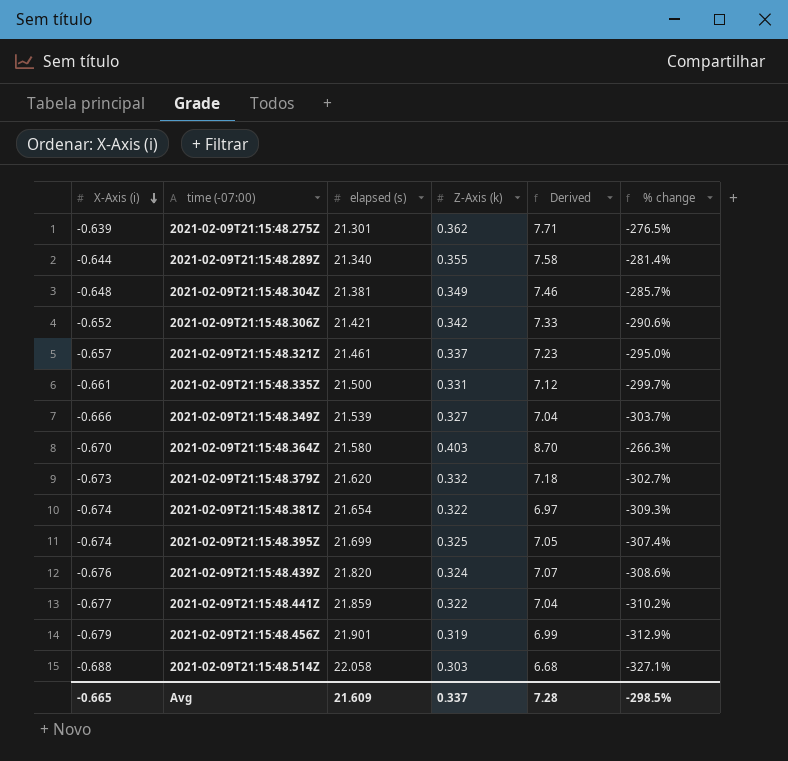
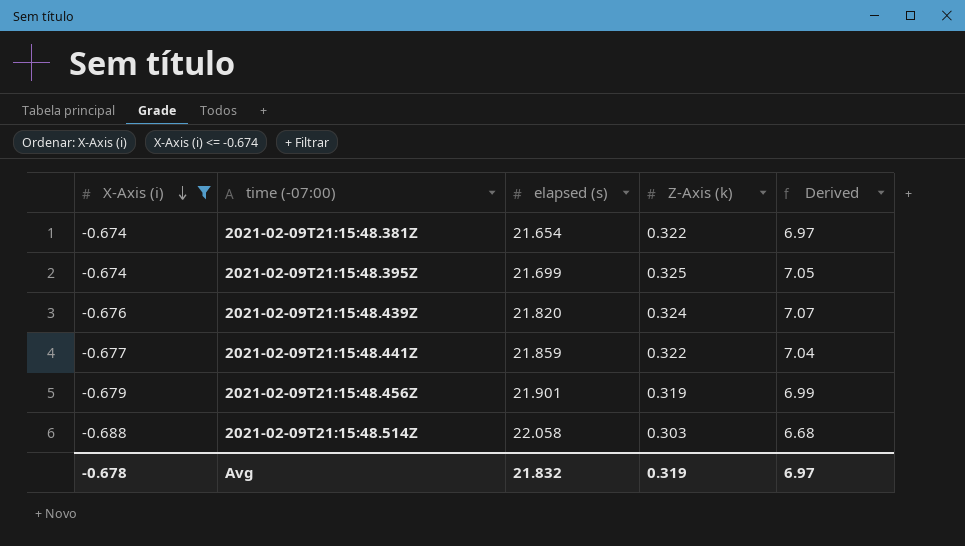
filter: none -> X-Axis (i) <= -0.674
column % change | formula: ([X-Axis (i)] - [Z-Axis (k)]) / [Z-Axis (k)] -> none
Avg | X-Axis (i): -0.665 -> -0.678
Avg | elapsed (s): 21.609 -> 21.832
Avg | Z-Axis (k): 0.337 -> 0.319
Avg | Derived: 7.28 -> 6.97

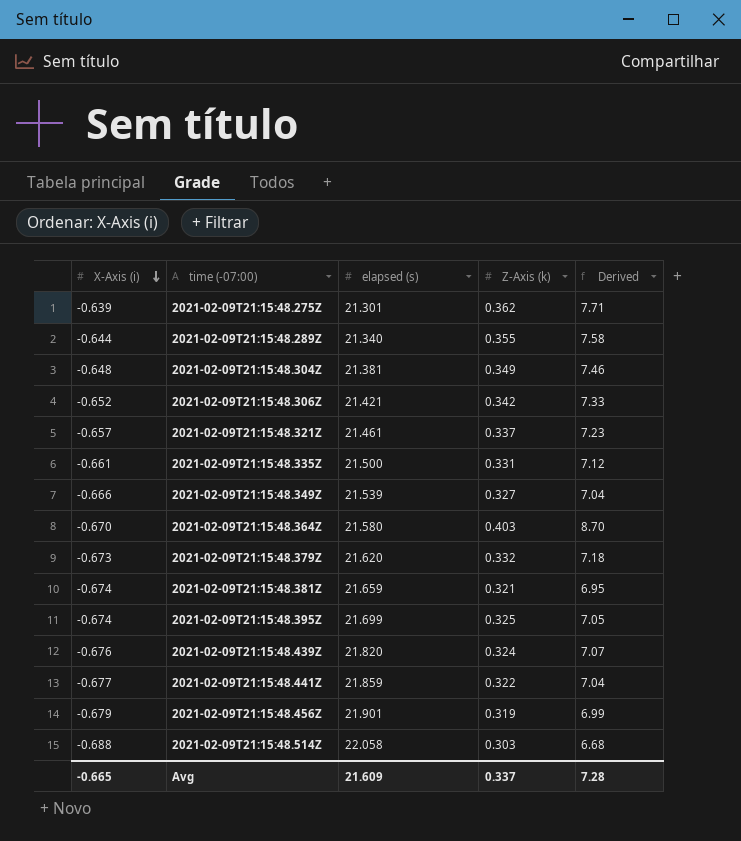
filter: X-Axis (i) <= -0.674 -> none
2021-02-09T21:15:48.381Z | elapsed (s): 21.654 -> 21.659
2021-02-09T21:15:48.381Z | Z-Axis (k): 0.322 -> 0.321
2021-02-09T21:15:48.381Z | Derived: 6.97 -> 6.95
Avg | X-Axis (i): -0.678 -> -0.665
Avg | elapsed (s): 21.832 -> 21.609
Avg | Z-Axis (k): 0.319 -> 0.337
Avg | Derived: 6.97 -> 7.28

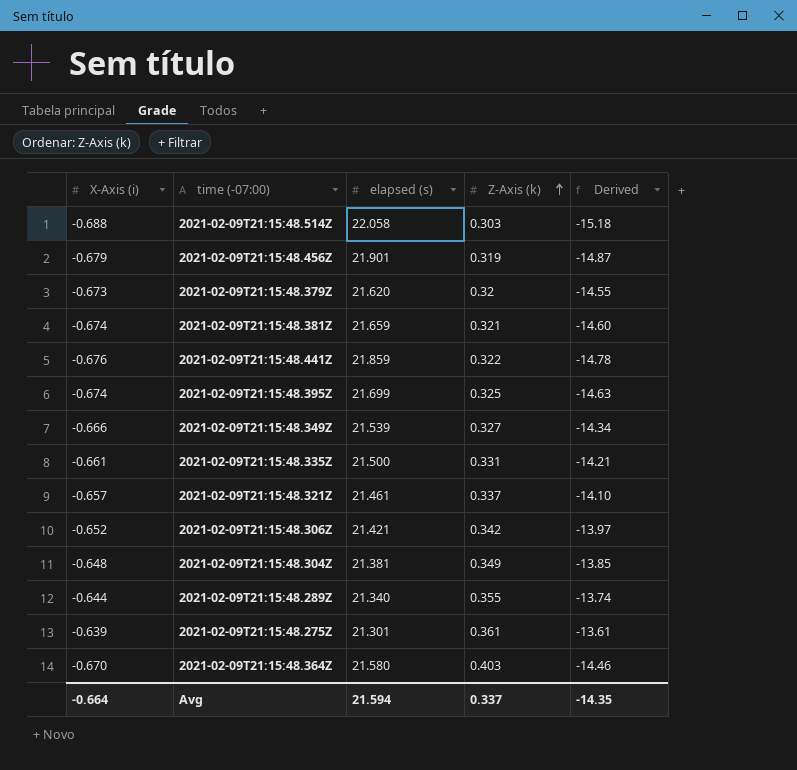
row order: X-Axis (i) descending -> Z-Axis (k) ascending
column Derived | formula: [elapsed (s)] * [Z-Axis (k)] -> [X-Axis (i)] * [elapsed (s)]
row 2021-02-09T21:15:48.439Z: -0.676 | 21.820 | 0.324 | 7.07 -> none
2021-02-09T21:15:48.379Z | Z-Axis (k): 0.332 -> 0.32
2021-02-09T21:15:48.441Z | X-Axis (i): -0.677 -> -0.676
2021-02-09T21:15:48.275Z | Z-Axis (k): 0.362 -> 0.361
Avg | X-Axis (i): -0.665 -> -0.664
Avg | elapsed (s): 21.609 -> 21.594
Avg | Derived: 7.28 -> -14.35

